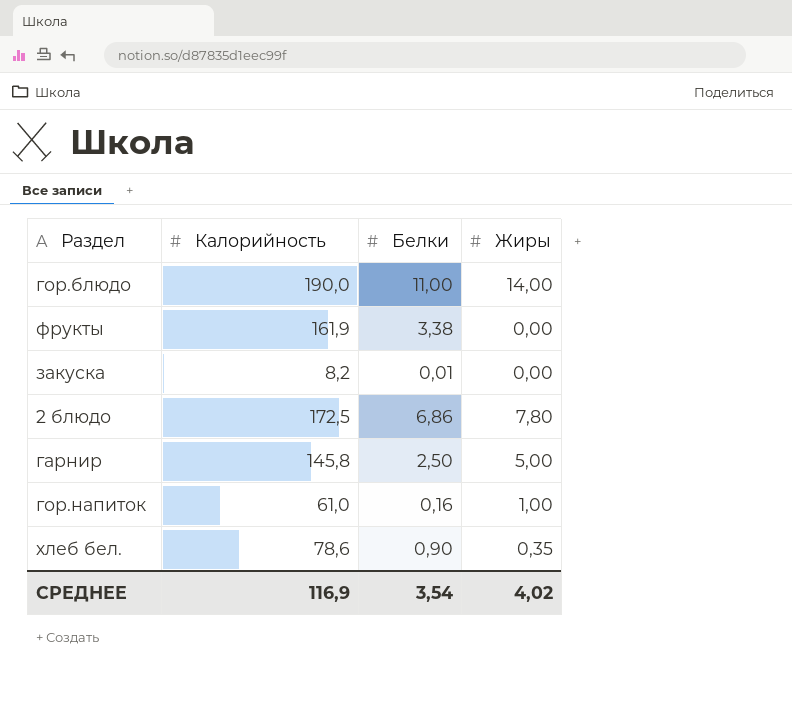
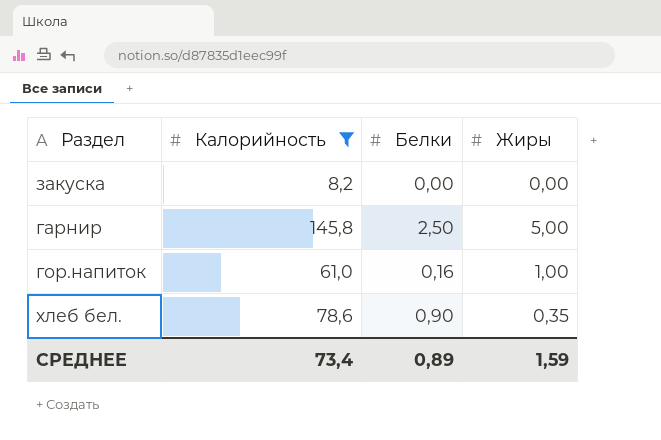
filter: none -> Калорийность <= 145,8
закуска | Белки: 0,01 -> 0,00
СРЕДНЕЕ | Калорийность: 116,9 -> 73,4
СРЕДНЕЕ | Белки: 3,54 -> 0,89
СРЕДНЕЕ | Жиры: 4,02 -> 1,59

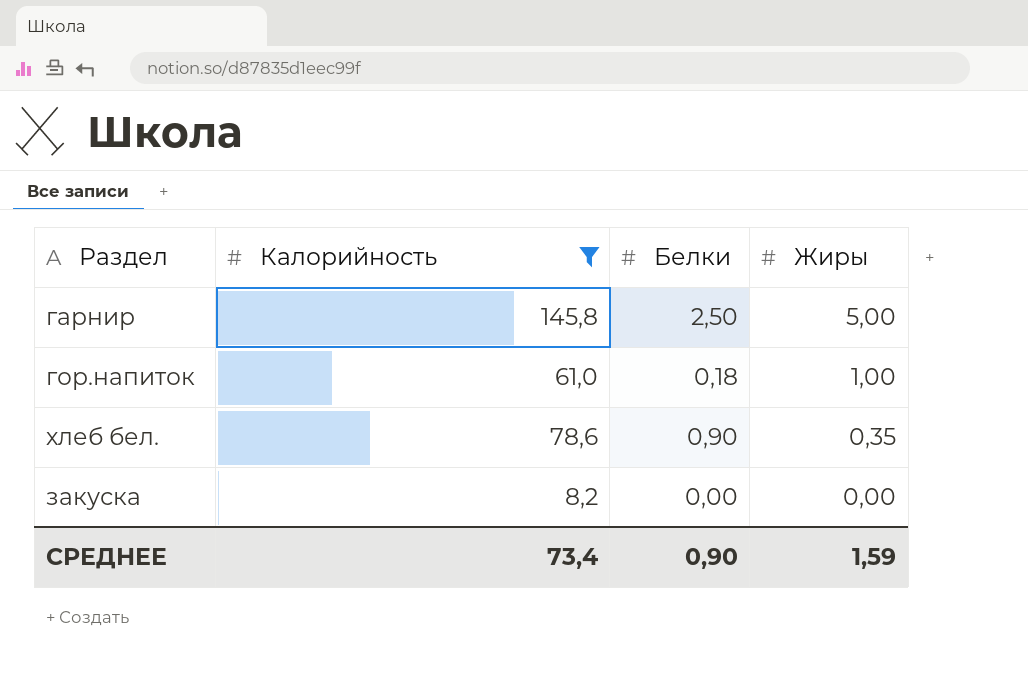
row order: none -> Жиры descending
гор.напиток | Белки: 0,16 -> 0,18
СРЕДНЕЕ | Белки: 0,89 -> 0,90

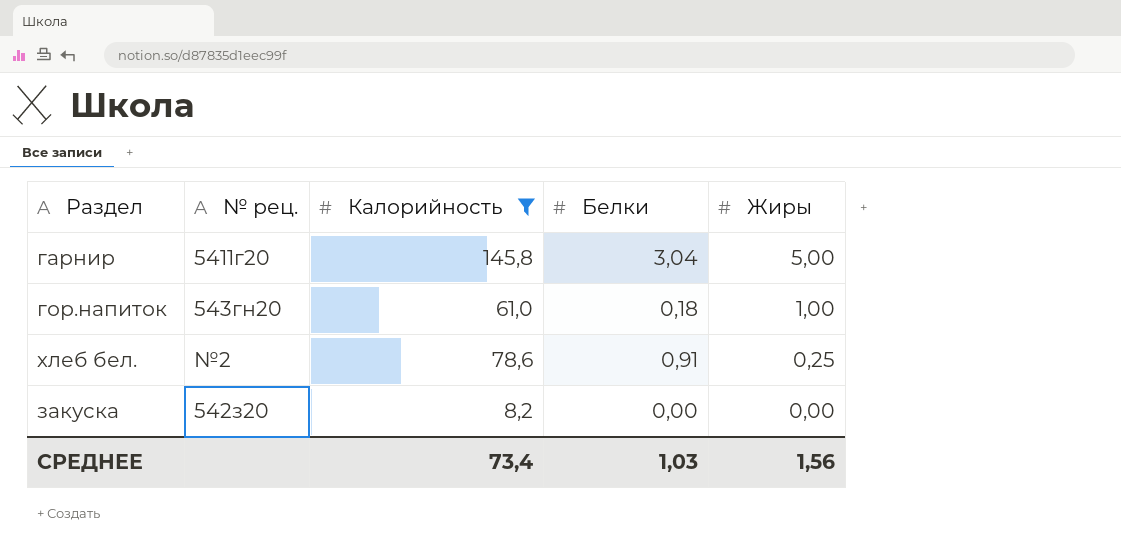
column № рец. | position: none -> 2
гарнир | Белки: 2,50 -> 3,04
хлеб бел. | Белки: 0,90 -> 0,91
хлеб бел. | Жиры: 0,35 -> 0,25
СРЕДНЕЕ | Белки: 0,90 -> 1,03
СРЕДНЕЕ | Жиры: 1,59 -> 1,56

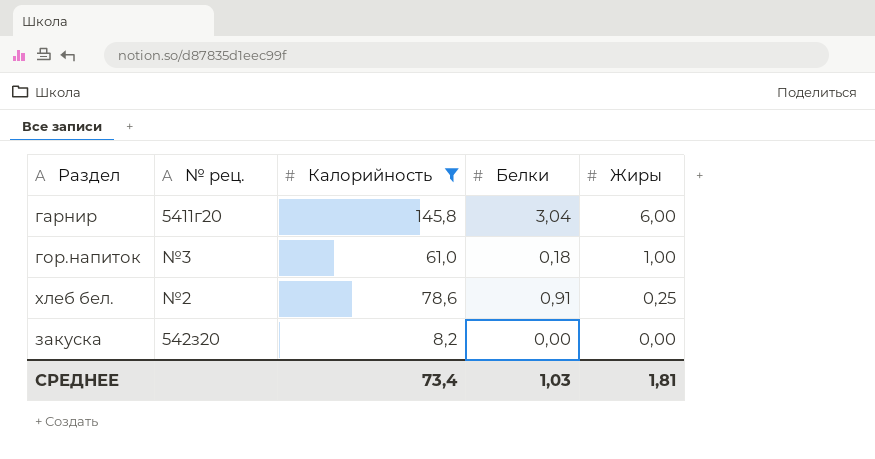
гарнир | Жиры: 5,00 -> 6,00
гор.напиток | № рец.: 543гн20 -> №3
СРЕДНЕЕ | Жиры: 1,56 -> 1,81

